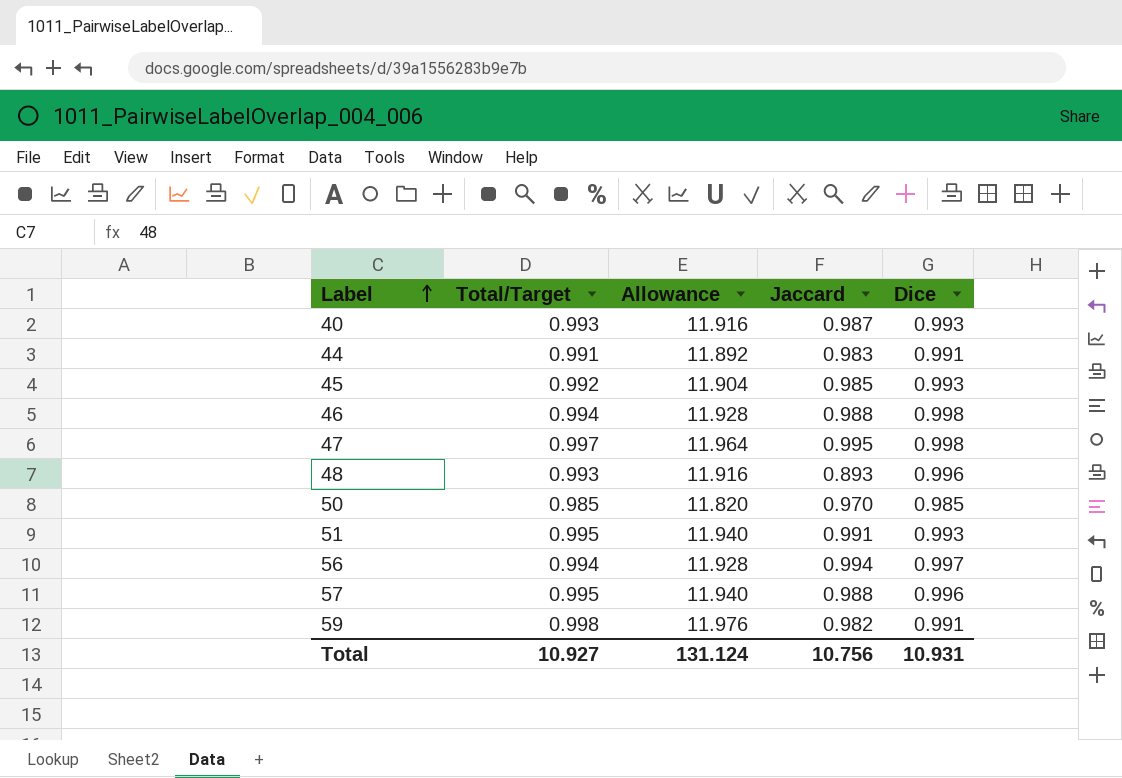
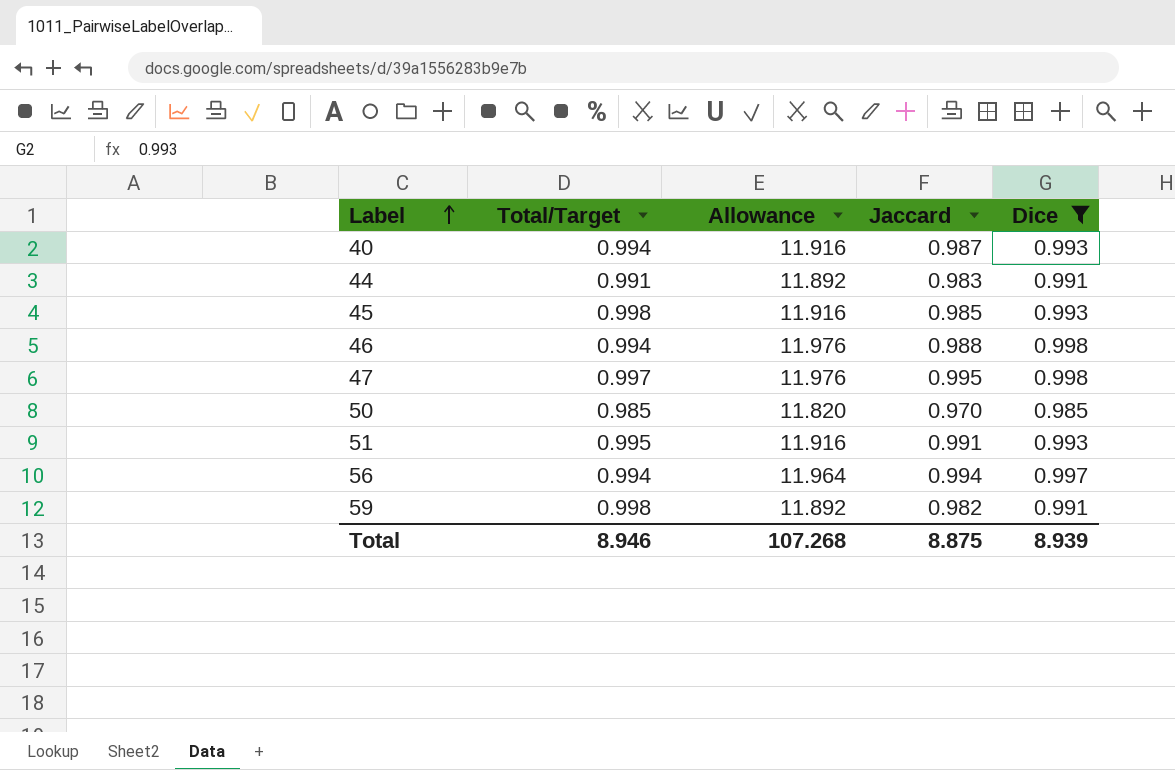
filter: none -> Dice != 0.996
column Allowance | formula: [Total/Target] * 12 -> [Dice] * 12
40 | Total/Target: 0.993 -> 0.994
45 | Total/Target: 0.992 -> 0.998
Total | Total/Target: 10.927 -> 8.946
Total | Allowance: 131.124 -> 107.268
Total | Jaccard: 10.756 -> 8.875
Total | Dice: 10.931 -> 8.939

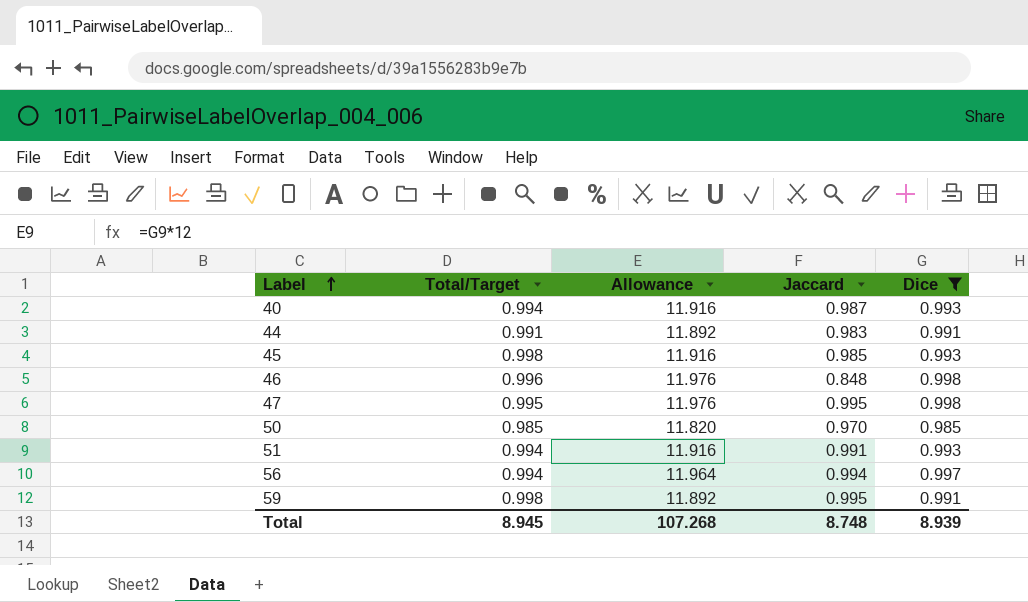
46 | Total/Target: 0.994 -> 0.996
46 | Jaccard: 0.988 -> 0.848
47 | Total/Target: 0.997 -> 0.995
51 | Total/Target: 0.995 -> 0.994
59 | Jaccard: 0.982 -> 0.995
Total | Total/Target: 8.946 -> 8.945
Total | Jaccard: 8.875 -> 8.748

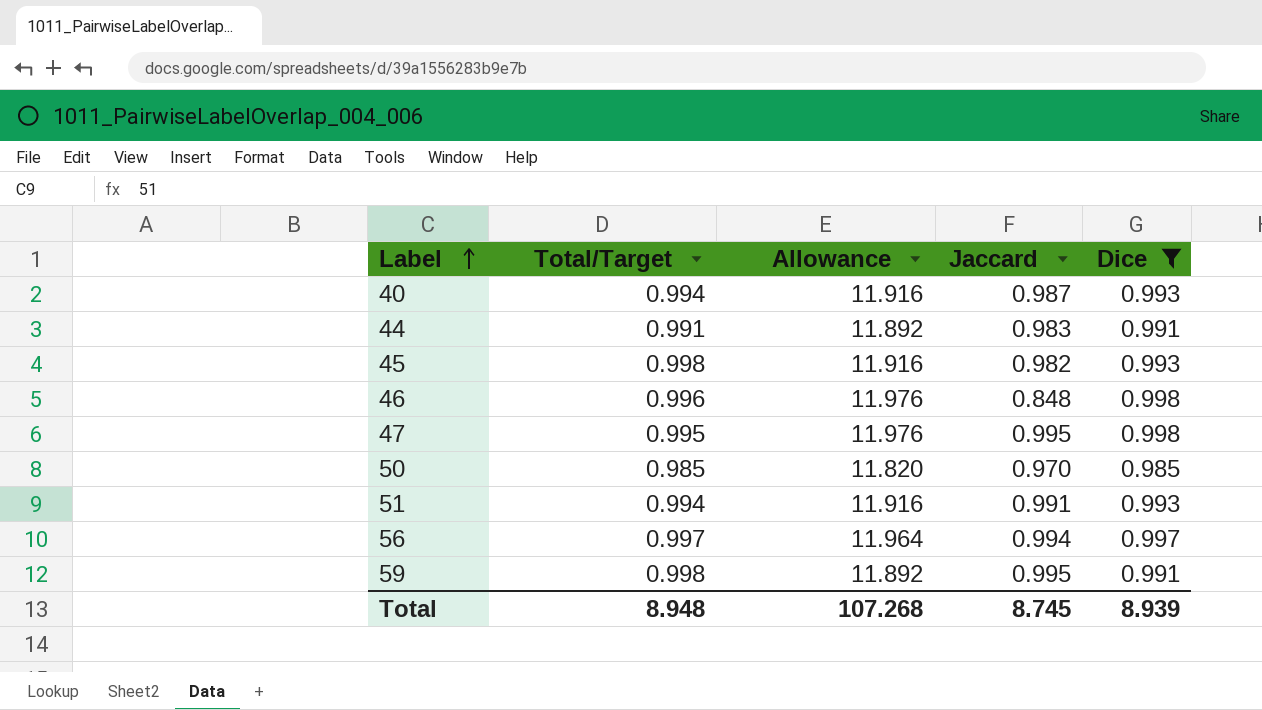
45 | Jaccard: 0.985 -> 0.982
56 | Total/Target: 0.994 -> 0.997
Total | Total/Target: 8.945 -> 8.948
Total | Jaccard: 8.748 -> 8.745

